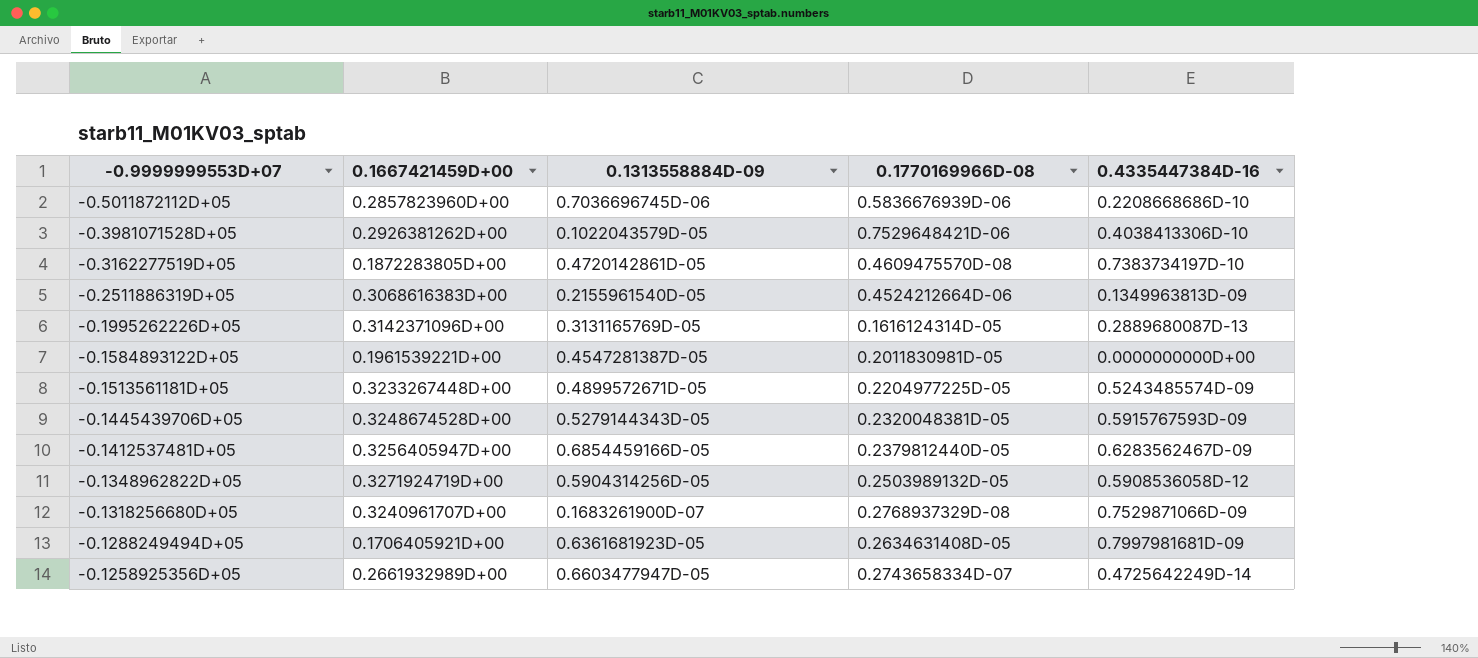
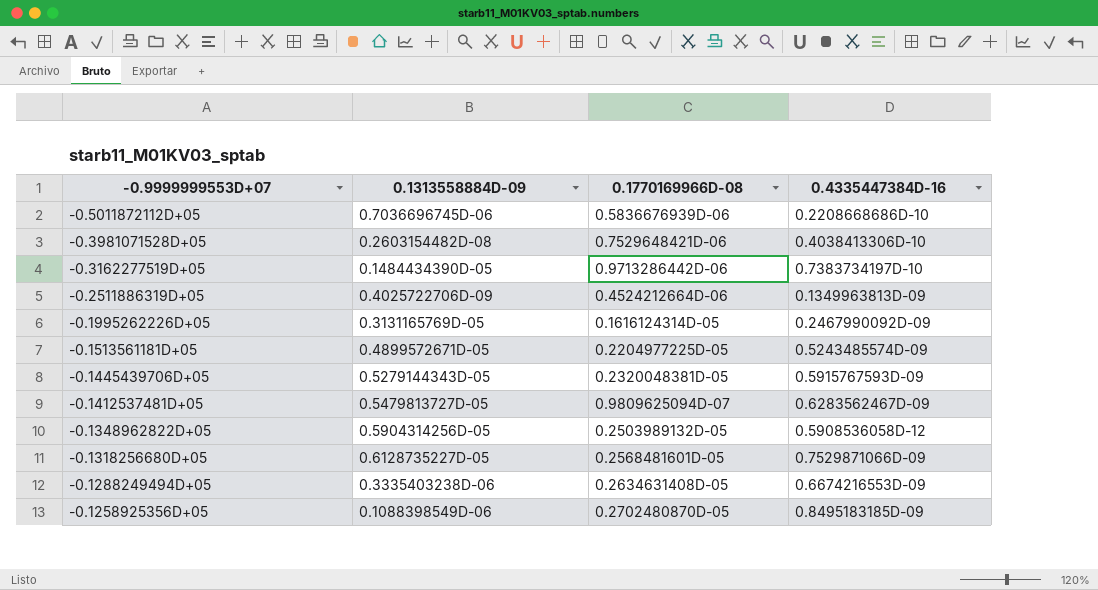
column 0.1667421459D+00 | position: 2 -> none
row -0.1584893122D+05: 0.1961539221D+00 | 0.4547281387D-05 | 0.2011830981D-05 | 0.0000000000D+00 -> none
-0.3981071528D+05 | 0.1313558884D-09: 0.1022043579D-05 -> 0.2603154482D-08
-0.3162277519D+05 | 0.1313558884D-09: 0.4720142861D-05 -> 0.1484434390D-05
-0.3162277519D+05 | 0.1770169966D-08: 0.4609475570D-08 -> 0.9713286442D-06
-0.2511886319D+05 | 0.1313558884D-09: 0.2155961540D-05 -> 0.4025722706D-09
-0.1995262226D+05 | 0.4335447384D-16: 0.2889680087D-13 -> 0.2467990092D-09
-0.1412537481D+05 | 0.1313558884D-09: 0.6854459166D-05 -> 0.5479813727D-05
-0.1412537481D+05 | 0.1770169966D-08: 0.2379812440D-05 -> 0.9809625094D-07
-0.1318256680D+05 | 0.1313558884D-09: 0.1683261900D-07 -> 0.6128735227D-05
-0.1318256680D+05 | 0.1770169966D-08: 0.2768937329D-08 -> 0.2568481601D-05
-0.1288249494D+05 | 0.1313558884D-09: 0.6361681923D-05 -> 0.3335403238D-06
-0.1288249494D+05 | 0.4335447384D-16: 0.7997981681D-09 -> 0.6674216553D-09
-0.1258925356D+05 | 0.1313558884D-09: 0.6603477947D-05 -> 0.1088398549D-06
-0.1258925356D+05 | 0.1770169966D-08: 0.2743658334D-07 -> 0.2702480870D-05
-0.1258925356D+05 | 0.4335447384D-16: 0.4725642249D-14 -> 0.8495183185D-09

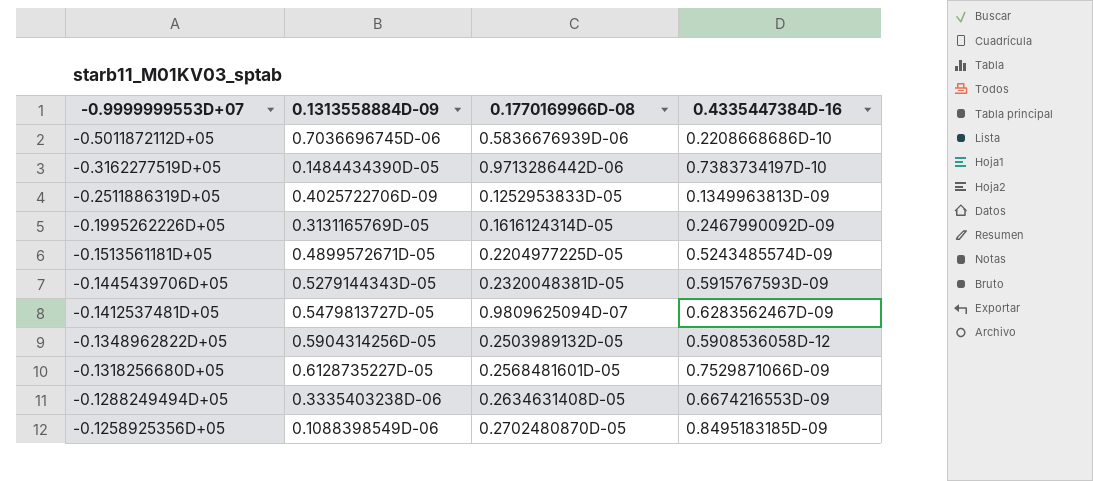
row -0.3981071528D+05: 0.2603154482D-08 | 0.7529648421D-06 | 0.4038413306D-10 -> none
-0.2511886319D+05 | 0.1770169966D-08: 0.4524212664D-06 -> 0.1252953833D-05

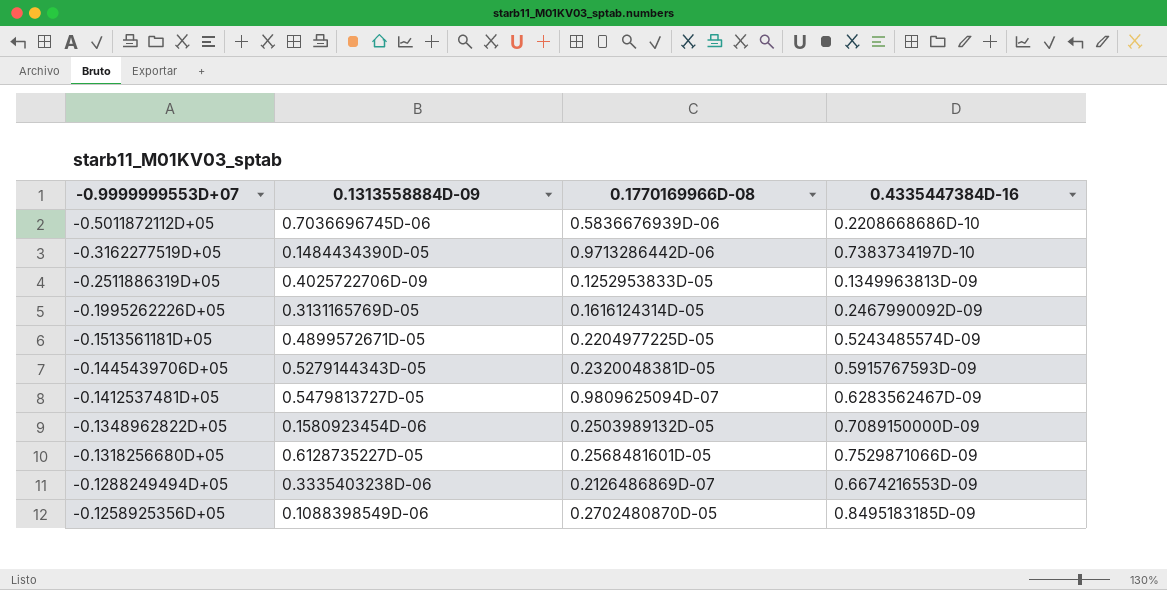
-0.1348962822D+05 | 0.1313558884D-09: 0.5904314256D-05 -> 0.1580923454D-06
-0.1348962822D+05 | 0.4335447384D-16: 0.5908536058D-12 -> 0.7089150000D-09
-0.1288249494D+05 | 0.1770169966D-08: 0.2634631408D-05 -> 0.2126486869D-07

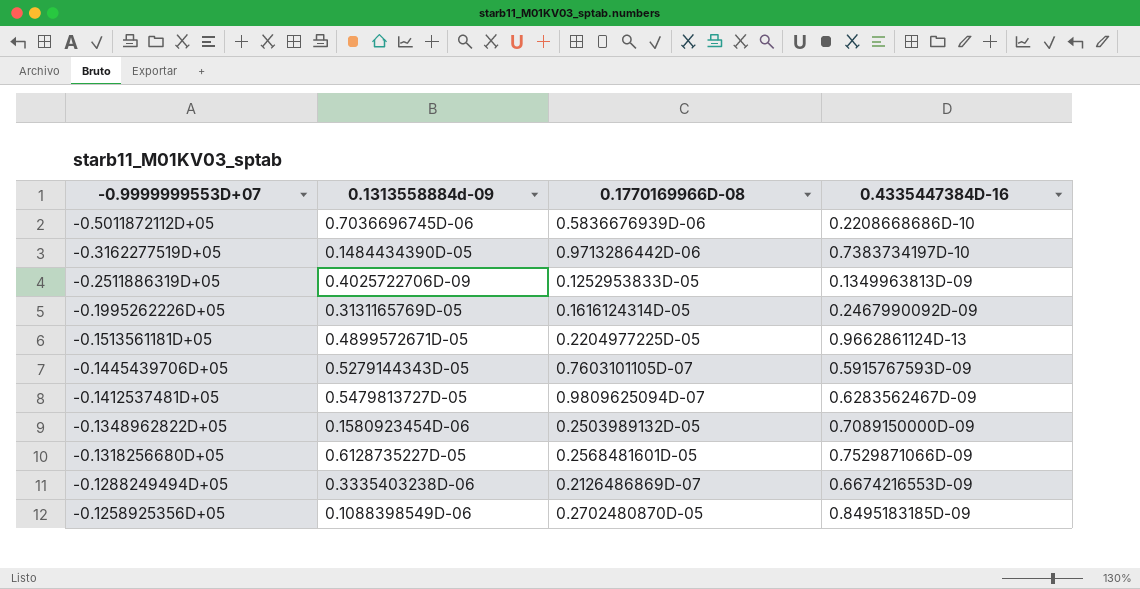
column name: 0.1313558884D-09 -> 0.1313558884d-09
-0.1513561181D+05 | 0.4335447384D-16: 0.5243485574D-09 -> 0.9662861124D-13
-0.1445439706D+05 | 0.1770169966D-08: 0.2320048381D-05 -> 0.7603101105D-07

